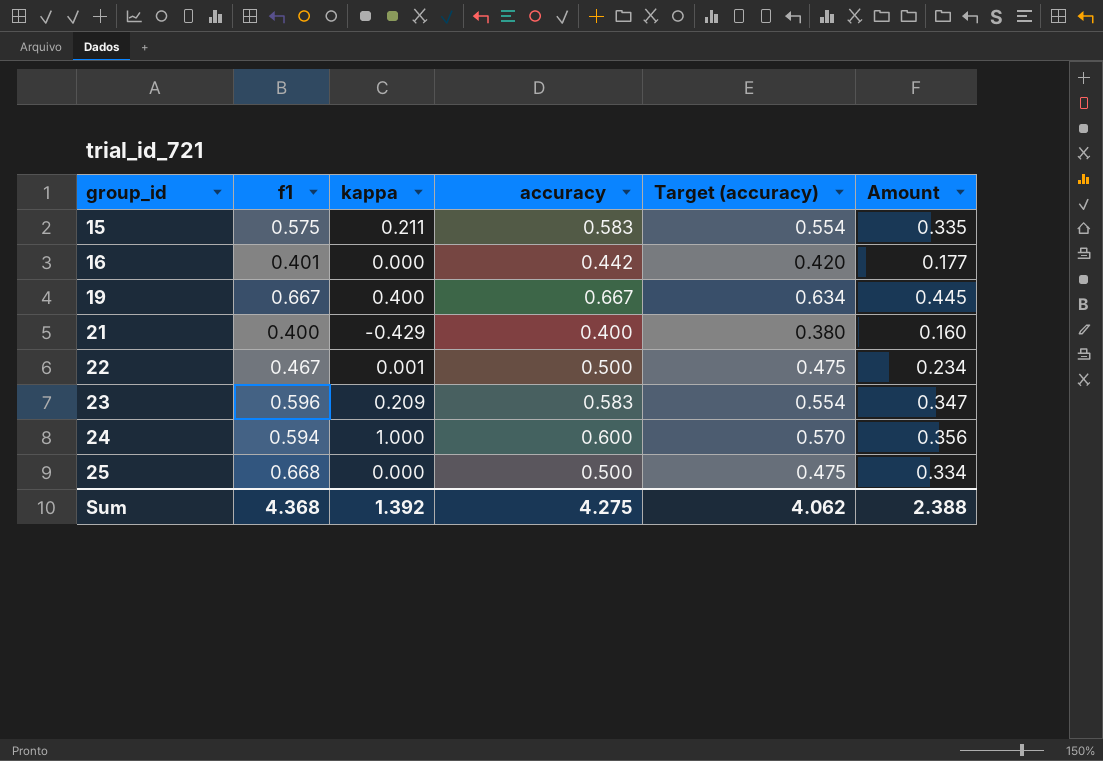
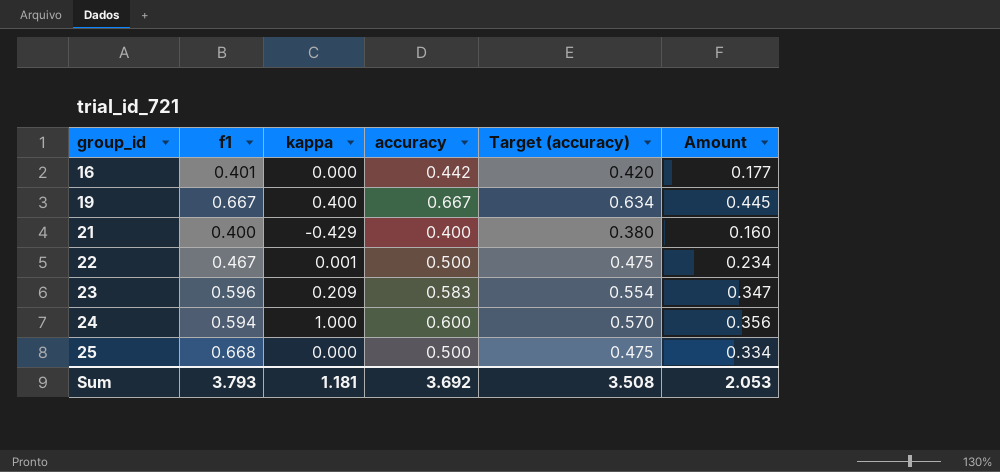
row 15: 0.575 | 0.211 | 0.583 | 0.554 | 0.335 -> none
Sum | f1: 4.368 -> 3.793
Sum | kappa: 1.392 -> 1.181
Sum | accuracy: 4.275 -> 3.692
Sum | Target (accuracy): 4.062 -> 3.508
Sum | Amount: 2.388 -> 2.053

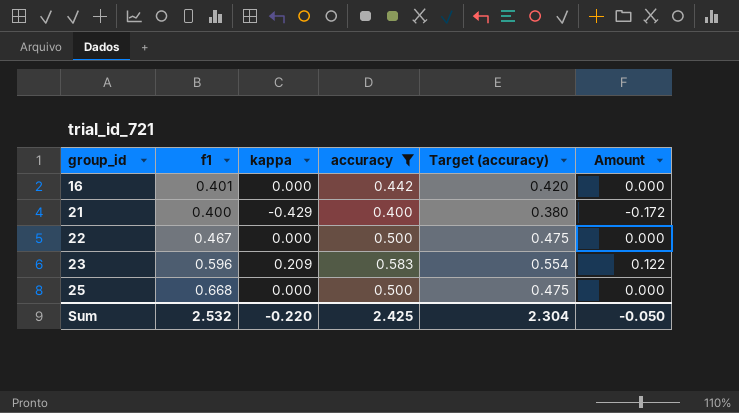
filter: none -> accuracy <= 0.583
column Amount | formula: [f1] * [accuracy] -> [kappa] * [accuracy]
22 | kappa: 0.001 -> 0.000
Sum | f1: 3.793 -> 2.532
Sum | kappa: 1.181 -> -0.220
Sum | accuracy: 3.692 -> 2.425
Sum | Target (accuracy): 3.508 -> 2.304
Sum | Amount: 2.053 -> -0.050

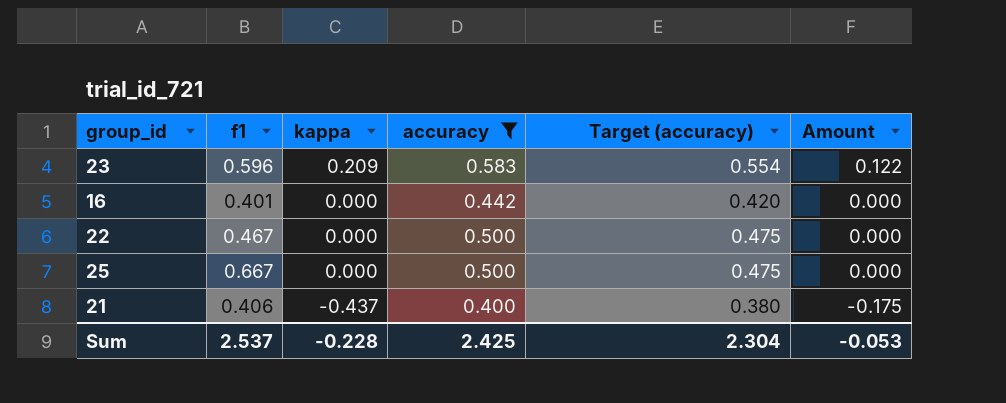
row order: group_id ascending -> kappa descending
25 | f1: 0.668 -> 0.667
21 | f1: 0.400 -> 0.406
21 | kappa: -0.429 -> -0.437
21 | Amount: -0.172 -> -0.175
Sum | f1: 2.532 -> 2.537
Sum | kappa: -0.220 -> -0.228
Sum | Amount: -0.050 -> -0.053

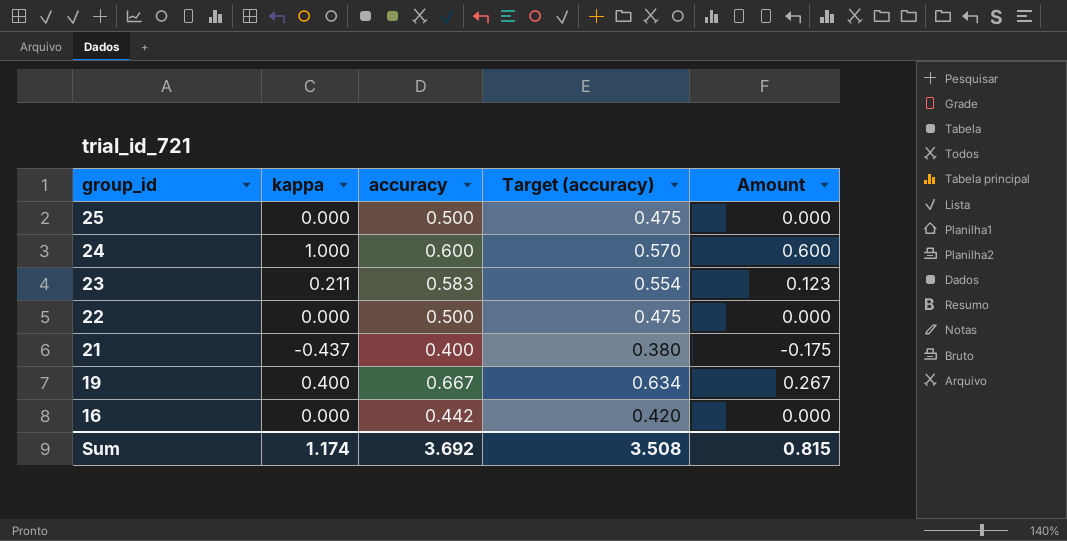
filter: accuracy <= 0.583 -> none
row order: kappa descending -> group_id descending
column f1 | position: 2 -> none
23 | kappa: 0.209 -> 0.211
23 | Amount: 0.122 -> 0.123
Sum | kappa: -0.228 -> 1.174
Sum | accuracy: 2.425 -> 3.692
Sum | Target (accuracy): 2.304 -> 3.508
Sum | Amount: -0.053 -> 0.815

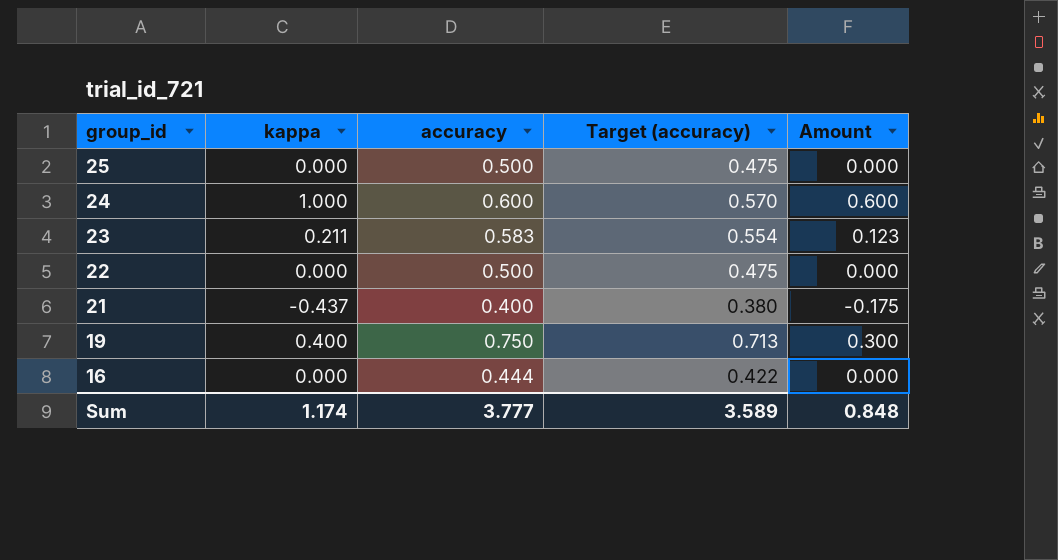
19 | accuracy: 0.667 -> 0.750
19 | Target (accuracy): 0.634 -> 0.713
19 | Amount: 0.267 -> 0.300
16 | accuracy: 0.442 -> 0.444
16 | Target (accuracy): 0.420 -> 0.422
Sum | accuracy: 3.692 -> 3.777
Sum | Target (accuracy): 3.508 -> 3.589
Sum | Amount: 0.815 -> 0.848

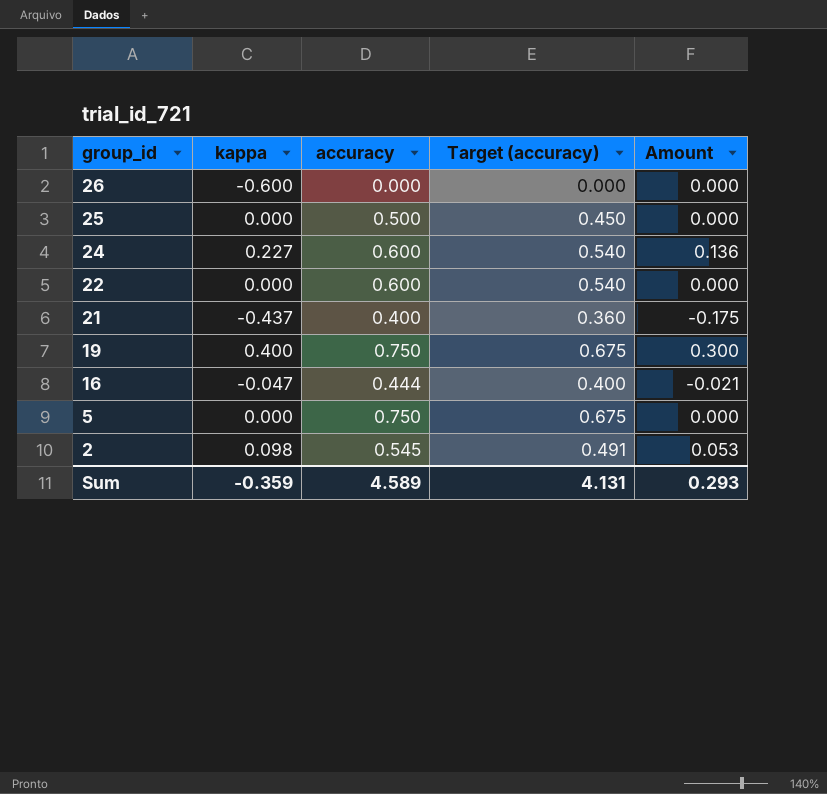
column Target (accuracy) | formula: [accuracy] * 0.95 -> [accuracy] * 0.9
row 23: 0.211 | 0.583 | 0.554 | 0.123 -> none
row 26: none -> -0.600 | 0.000 | 0.000 | 0.000
24 | kappa: 1.000 -> 0.227
24 | Amount: 0.600 -> 0.136
22 | accuracy: 0.500 -> 0.600
16 | kappa: 0.000 -> -0.047
16 | Amount: 0.000 -> -0.021
row 5: none -> 0.000 | 0.750 | 0.675 | 0.000
row 2: none -> 0.098 | 0.545 | 0.491 | 0.053
Sum | kappa: 1.174 -> -0.359
Sum | accuracy: 3.777 -> 4.589
Sum | Target (accuracy): 3.589 -> 4.131
Sum | Amount: 0.848 -> 0.293

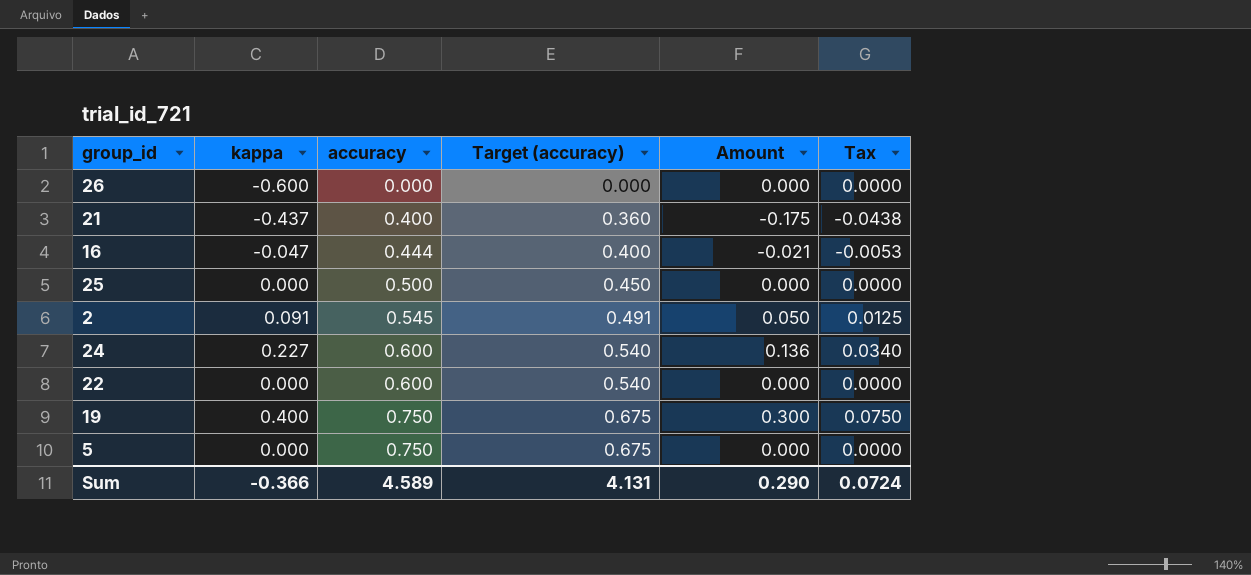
row order: group_id descending -> accuracy ascending
column Tax | formula: none -> [Amount] * 0.25
2 | kappa: 0.098 -> 0.091
2 | Amount: 0.053 -> 0.050
Sum | kappa: -0.359 -> -0.366
Sum | Amount: 0.293 -> 0.290

